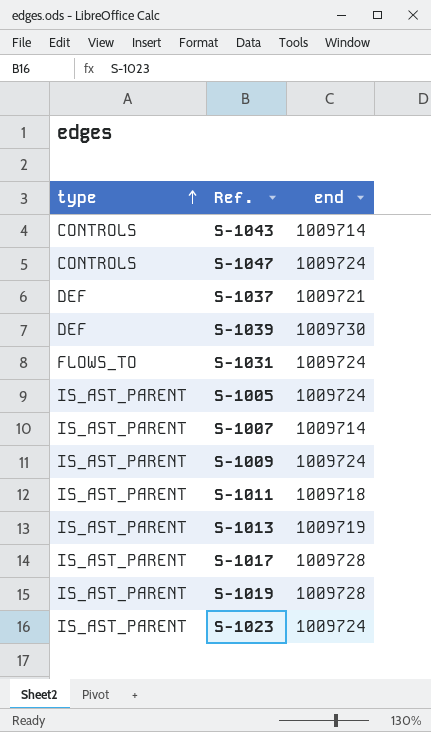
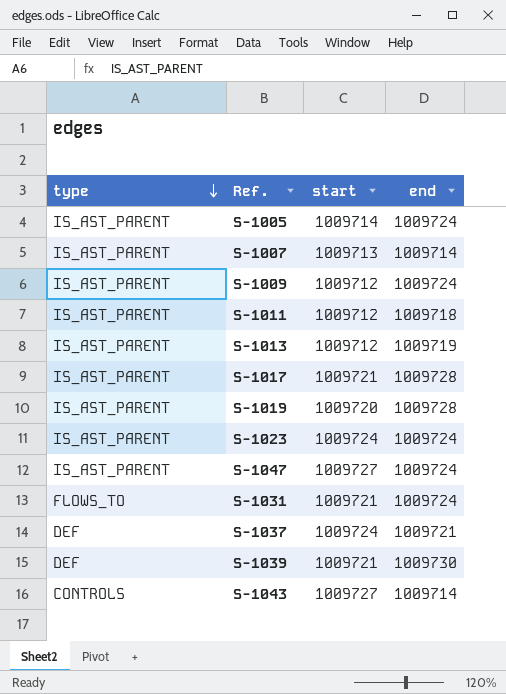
row order: type ascending -> type descending
column start | position: none -> 3
S-1047 | type: CONTROLS -> IS_AST_PARENT

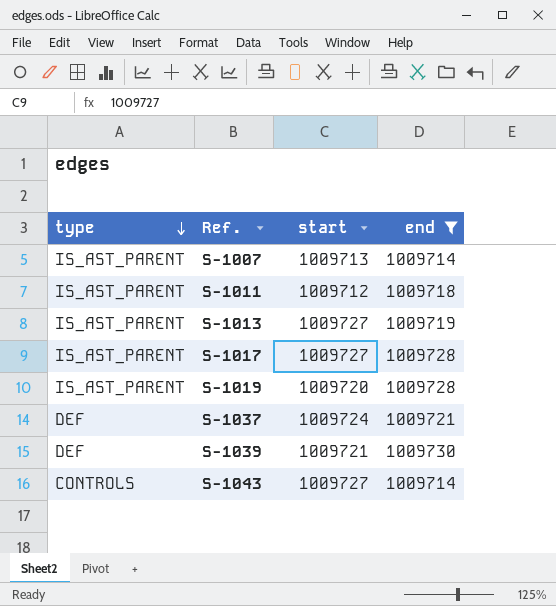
filter: none -> end != 1009724
S-1013 | start: 1009712 -> 1009727
S-1017 | start: 1009721 -> 1009727

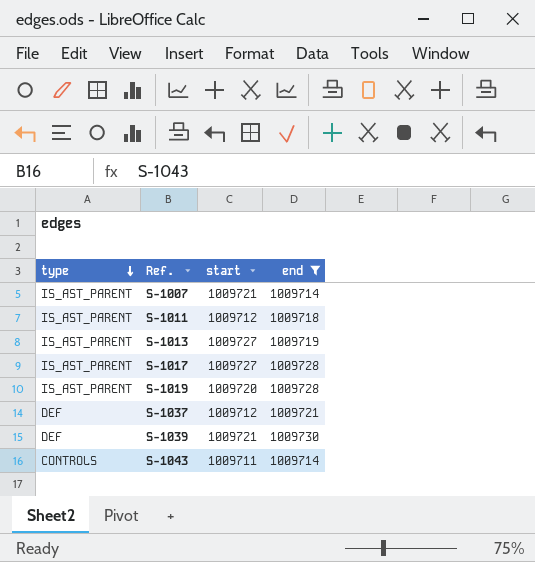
S-1007 | start: 1009713 -> 1009721
S-1037 | start: 1009724 -> 1009712
S-1043 | start: 1009727 -> 1009711

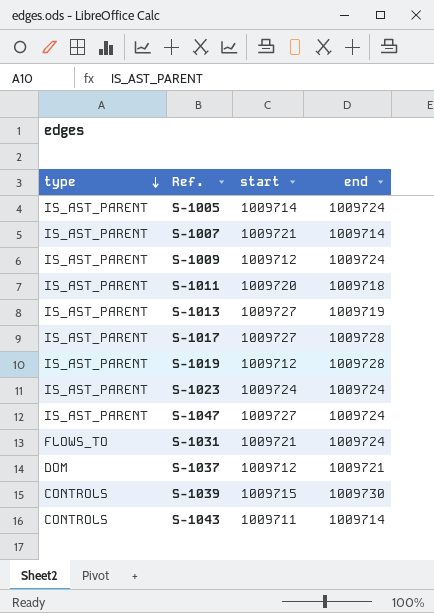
filter: end != 1009724 -> none
S-1011 | start: 1009712 -> 1009720
S-1019 | start: 1009720 -> 1009712
S-1037 | type: DEF -> DOM
S-1039 | type: DEF -> CONTROLS
S-1039 | start: 1009721 -> 1009715

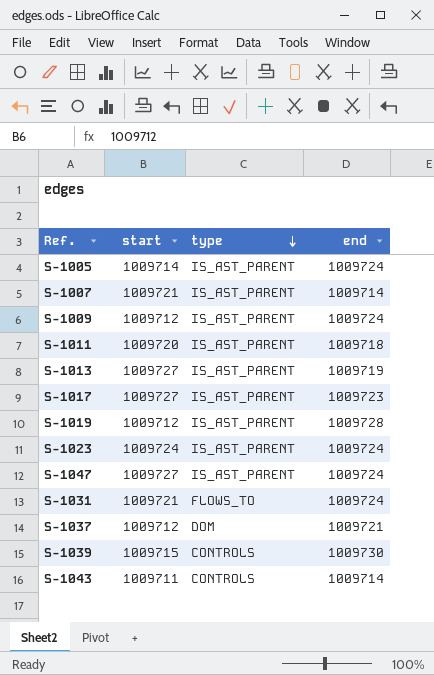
column type | position: 1 -> 3
S-1017 | end: 1009728 -> 1009723

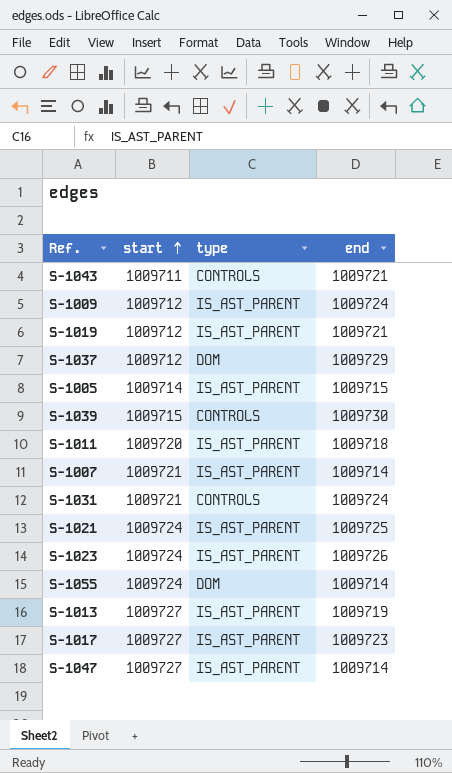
row order: type descending -> start ascending
S-1043 | end: 1009714 -> 1009721
S-1019 | end: 1009728 -> 1009721
S-1037 | end: 1009721 -> 1009729
S-1005 | end: 1009724 -> 1009715
S-1031 | type: FLOWS_TO -> CONTROLS
row S-1021: none -> 1009724 | IS_AST_PARENT | 1009725
S-1023 | end: 1009724 -> 1009726
row S-1055: none -> 1009724 | DOM | 1009714
S-1047 | end: 1009724 -> 1009714

